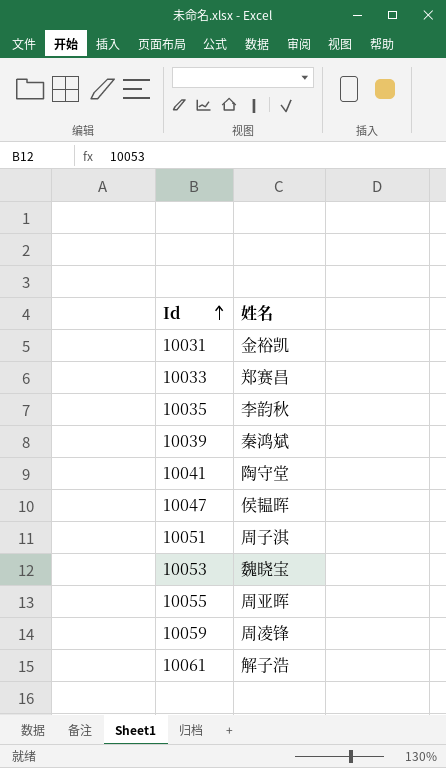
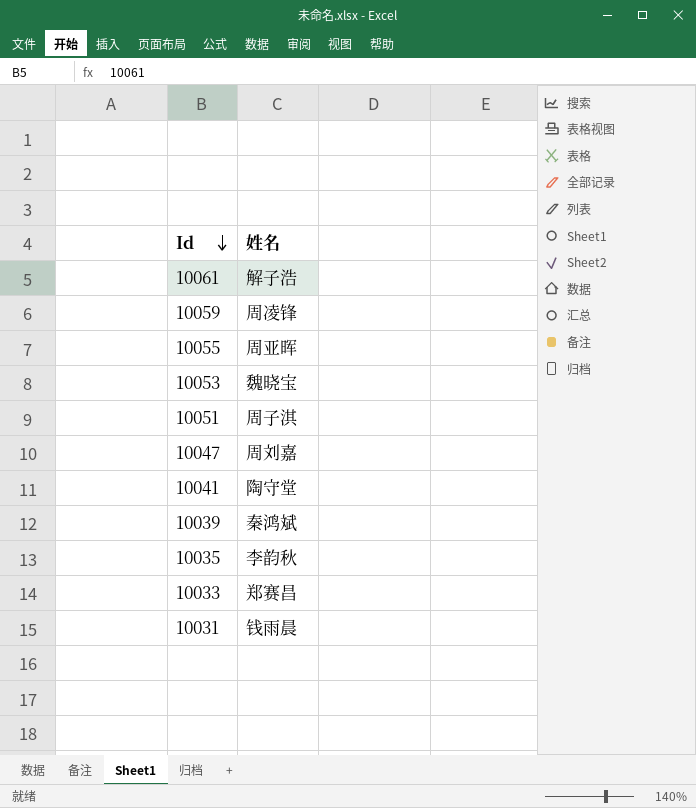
row order: Id ascending -> Id descending
10047 | 姓名: 侯韫晖 -> 周刘嘉
10031 | 姓名: 金裕凯 -> 钱雨晨

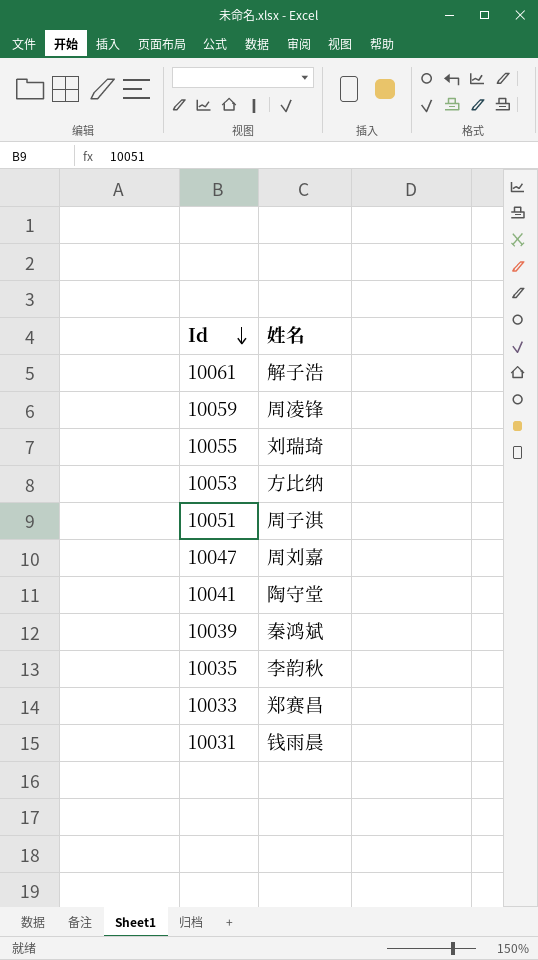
10055 | 姓名: 周亚晖 -> 刘瑞琦
10053 | 姓名: 魏晓宝 -> 方比纳

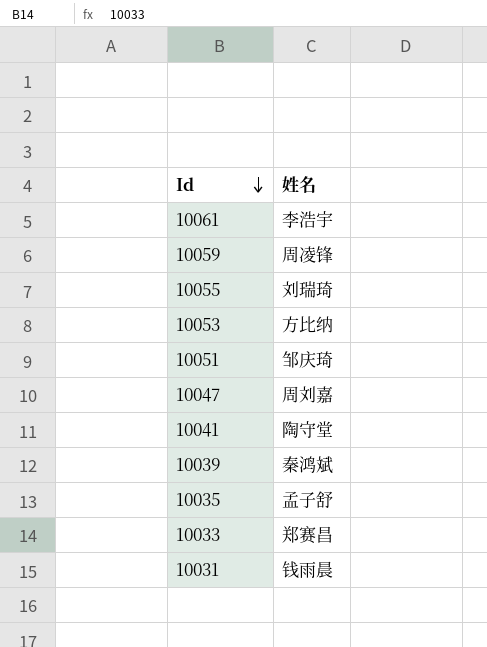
10061 | 姓名: 解子浩 -> 李浩宇
10051 | 姓名: 周子淇 -> 邹庆琦
10035 | 姓名: 李韵秋 -> 孟子舒

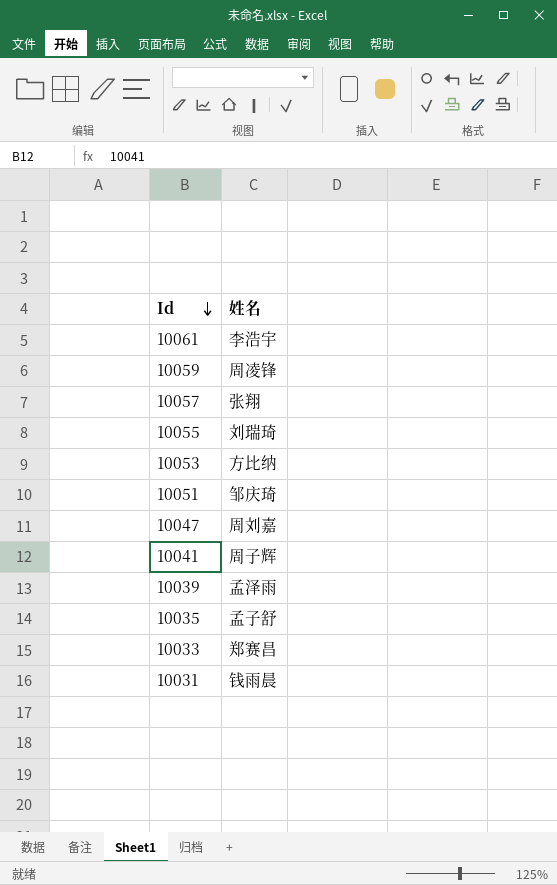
row 10057: none -> 张翔
10041 | 姓名: 陶守堂 -> 周子辉
10039 | 姓名: 秦鸿斌 -> 孟泽雨

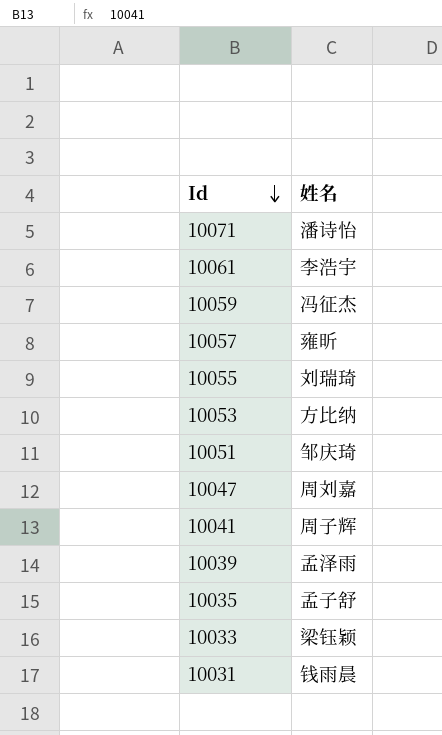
row 10071: none -> 潘诗怡
10059 | 姓名: 周凌锋 -> 冯征杰
10057 | 姓名: 张翔 -> 雍昕
10033 | 姓名: 郑赛昌 -> 梁钰颖

